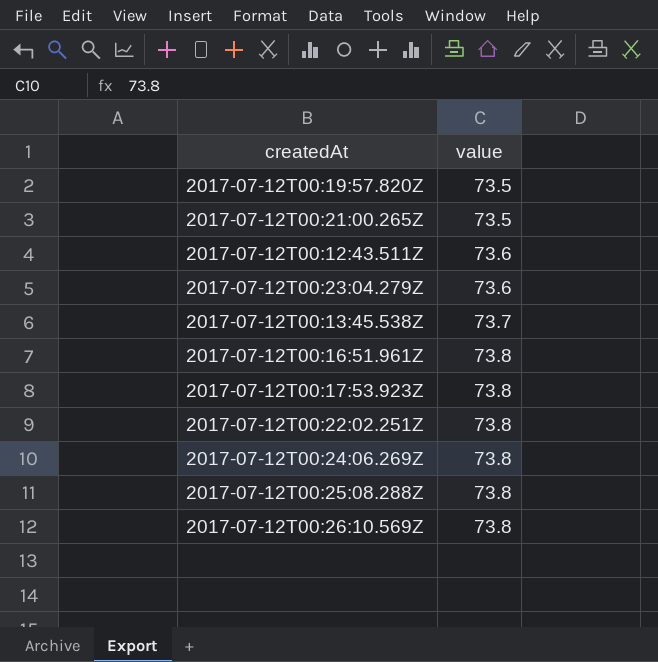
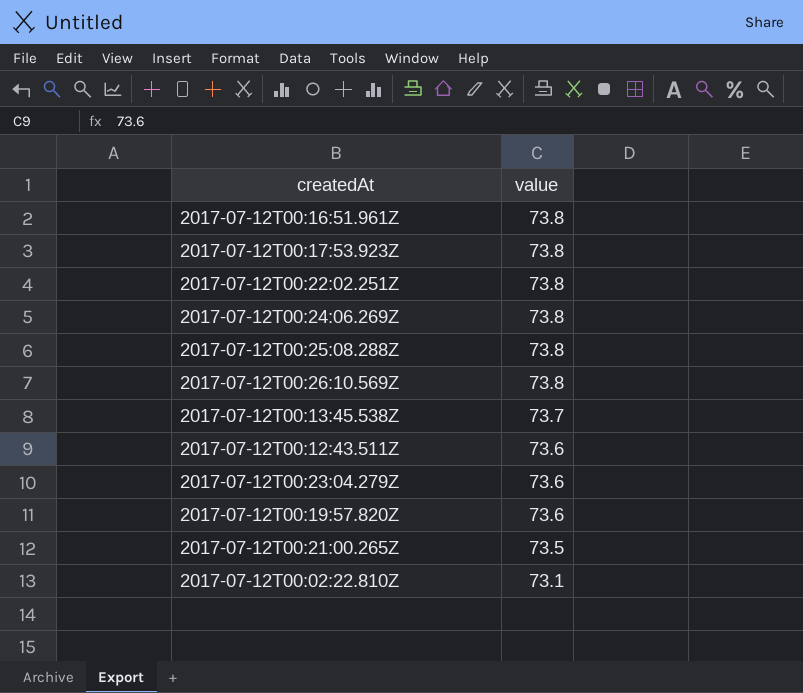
row order: value ascending -> value descending
2017-07-12T00:19:57.820Z | value: 73.5 -> 73.6
row 2017-07-12T00:02:22.810Z: none -> 73.1

